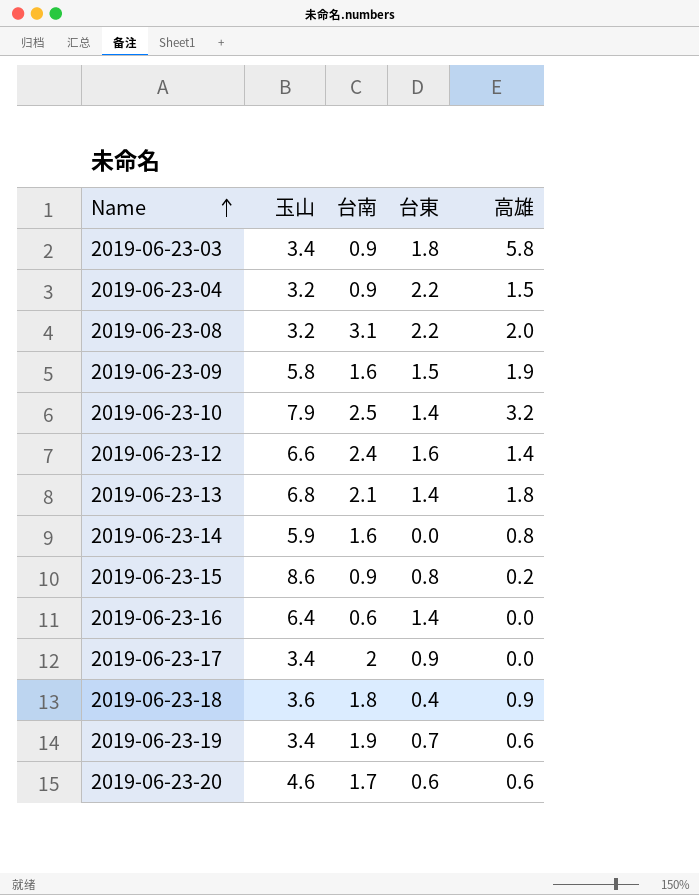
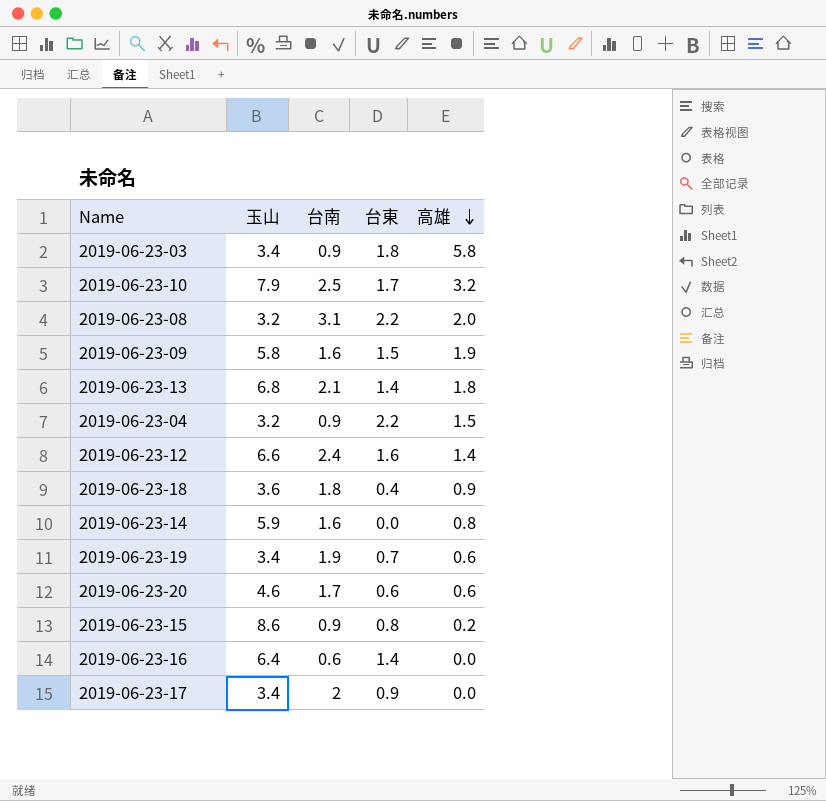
row order: Name ascending -> 高雄 descending
2019-06-23-10 | 台東: 1.4 -> 1.7

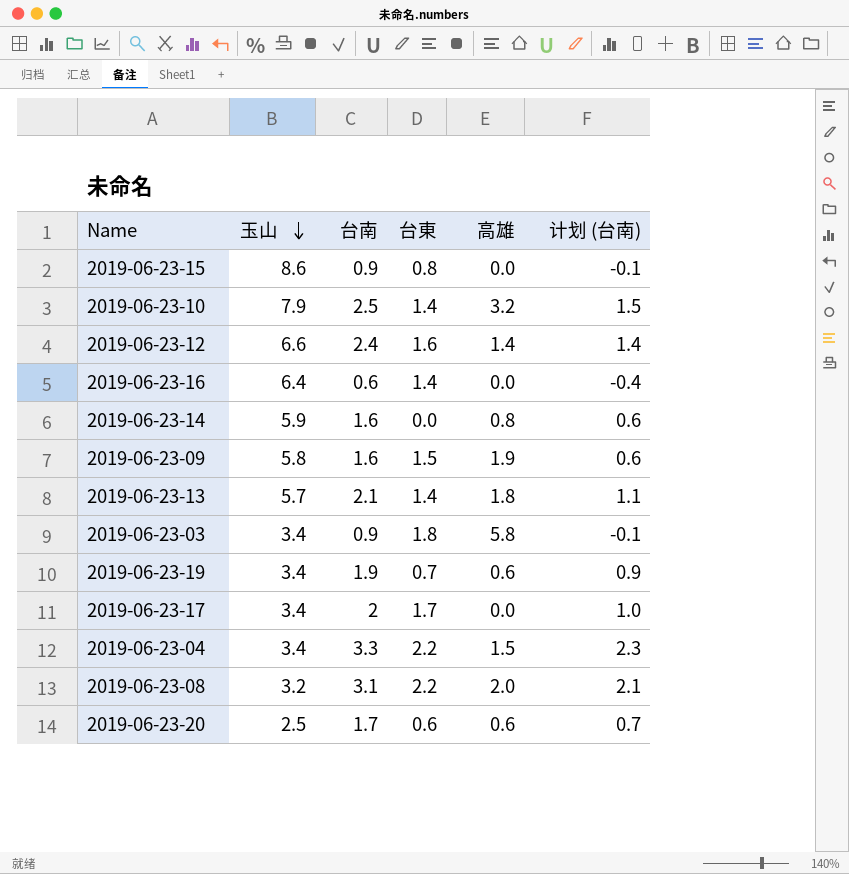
row order: 高雄 descending -> 玉山 descending
column 计划 (台南) | formula: none -> [台南] - 1
row 2019-06-23-18: 3.6 | 1.8 | 0.4 | 0.9 -> none
2019-06-23-15 | 高雄: 0.2 -> 0.0
2019-06-23-10 | 台東: 1.7 -> 1.4
2019-06-23-13 | 玉山: 6.8 -> 5.7
2019-06-23-17 | 台東: 0.9 -> 1.7
2019-06-23-04 | 玉山: 3.2 -> 3.4
2019-06-23-04 | 台南: 0.9 -> 3.3
2019-06-23-20 | 玉山: 4.6 -> 2.5

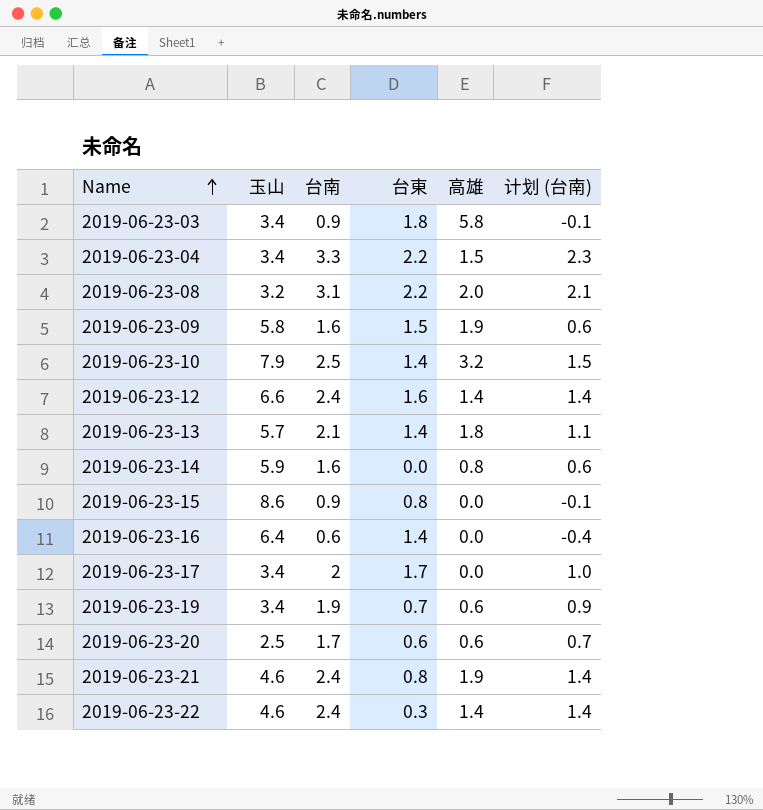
row order: 玉山 descending -> Name ascending
row 2019-06-23-21: none -> 4.6 | 2.4 | 0.8 | 1.9 | 1.4
row 2019-06-23-22: none -> 4.6 | 2.4 | 0.3 | 1.4 | 1.4

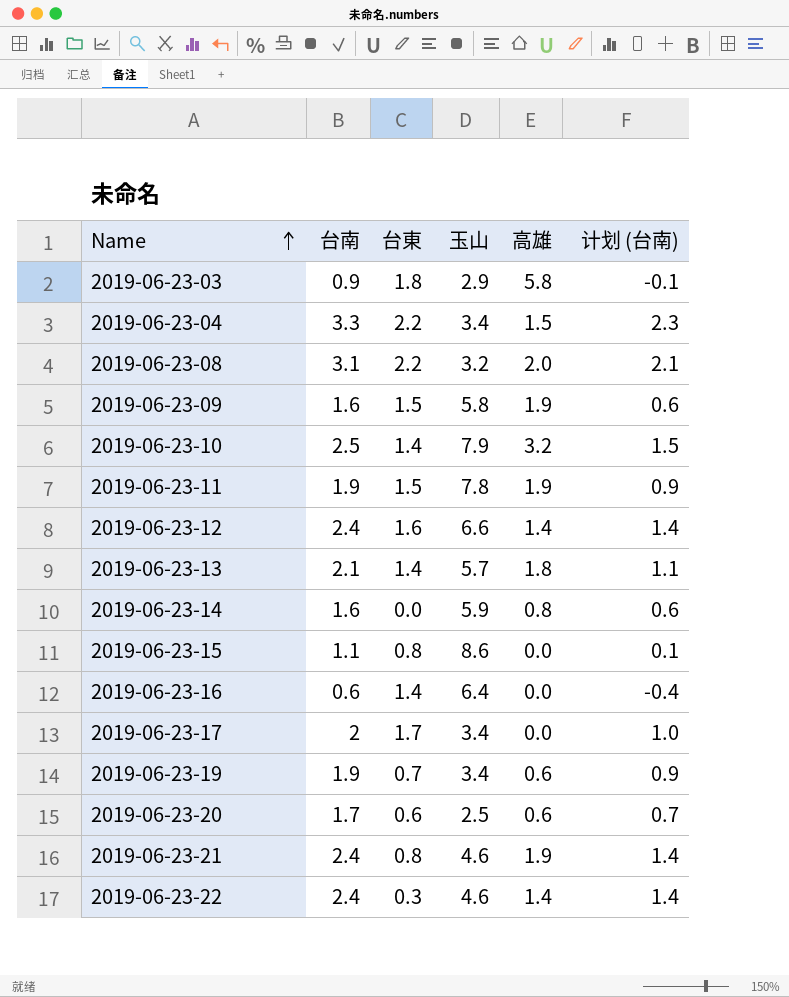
column 玉山 | position: 2 -> 4
2019-06-23-03 | 玉山: 3.4 -> 2.9
row 2019-06-23-11: none -> 1.9 | 1.5 | 7.8 | 1.9 | 0.9
2019-06-23-15 | 台南: 0.9 -> 1.1
2019-06-23-15 | 计划 (台南): -0.1 -> 0.1

